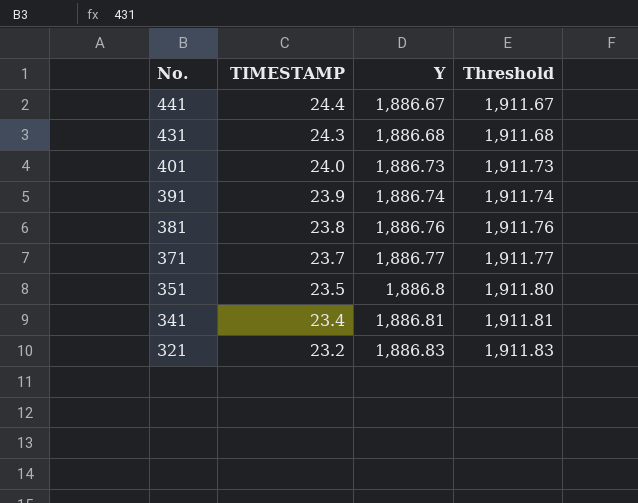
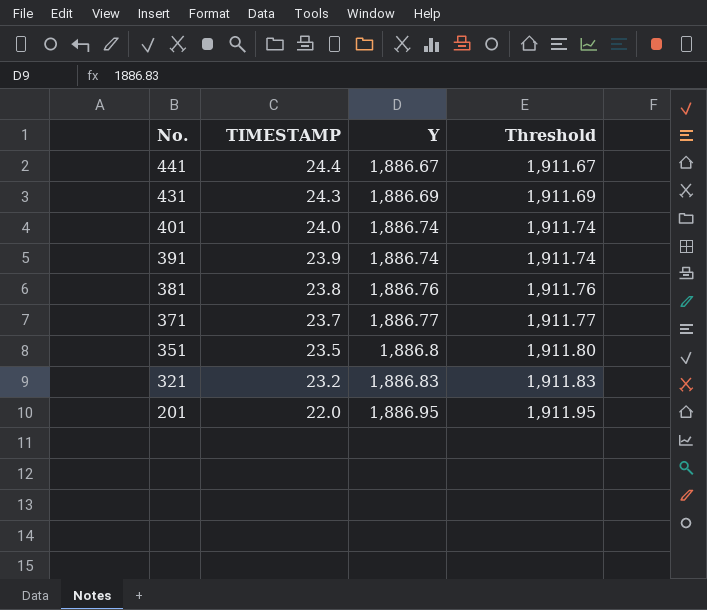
row 341: 23.4 | 1,886.81 | 1,911.81 -> none
431 | Y: 1,886.68 -> 1,886.69
431 | Threshold: 1,911.68 -> 1,911.69
401 | Y: 1,886.73 -> 1,886.74
401 | Threshold: 1,911.73 -> 1,911.74
row 201: none -> 22.0 | 1,886.95 | 1,911.95

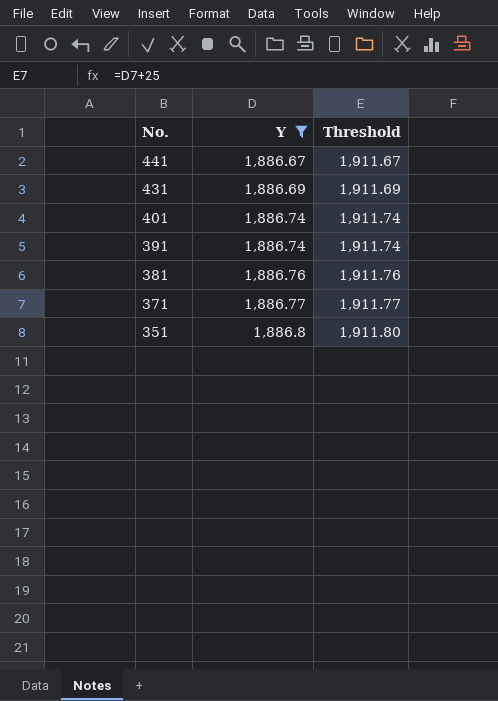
filter: none -> Y <= 1,886.8
column TIMESTAMP | position: 2 -> none

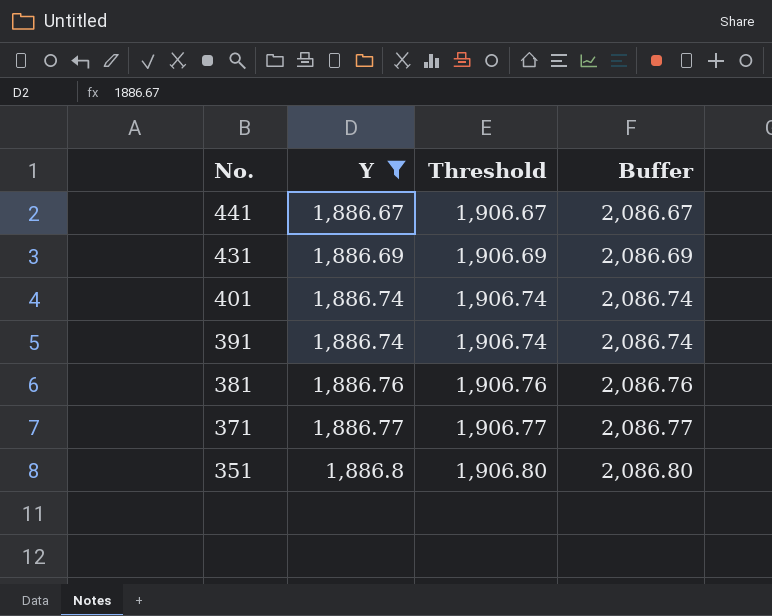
column Threshold | formula: [Y] + 25 -> [Y] + 20
column Buffer | formula: none -> [Y] + 200

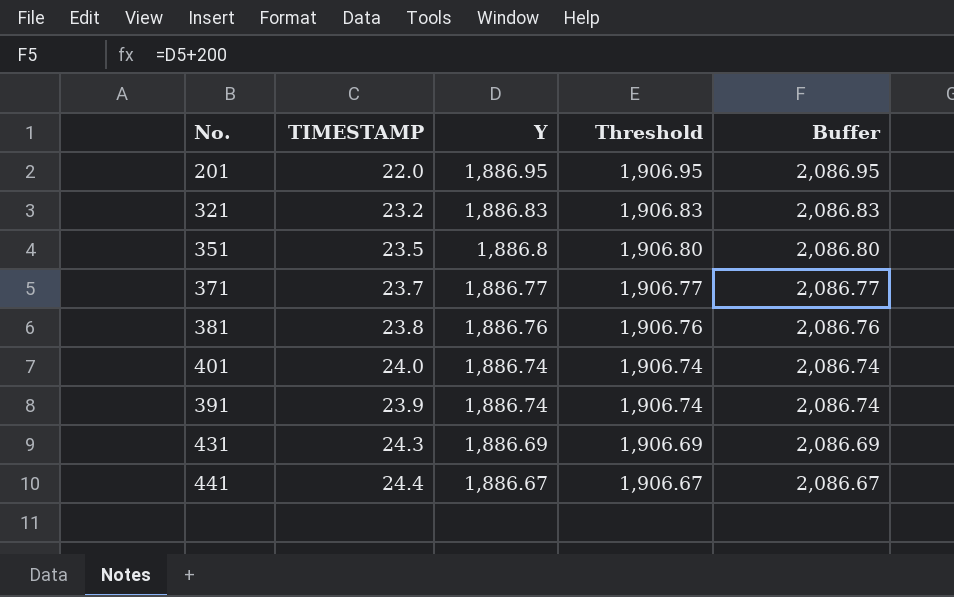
filter: Y <= 1,886.8 -> none
row order: No. descending -> Y descending
column TIMESTAMP | position: none -> 2

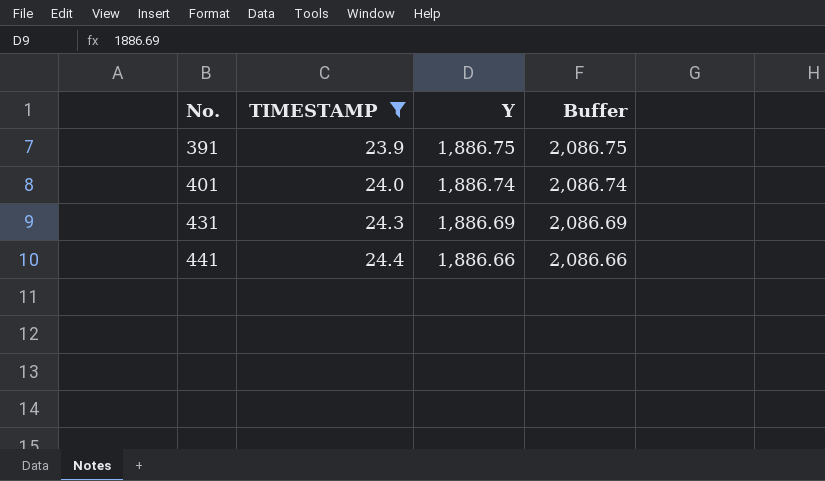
filter: none -> TIMESTAMP >= 23.9
row order: Y descending -> No. ascending
column Threshold | formula: [Y] + 20 -> none
391 | Y: 1,886.74 -> 1,886.75
391 | Buffer: 2,086.74 -> 2,086.75
441 | Y: 1,886.67 -> 1,886.66
441 | Buffer: 2,086.67 -> 2,086.66

